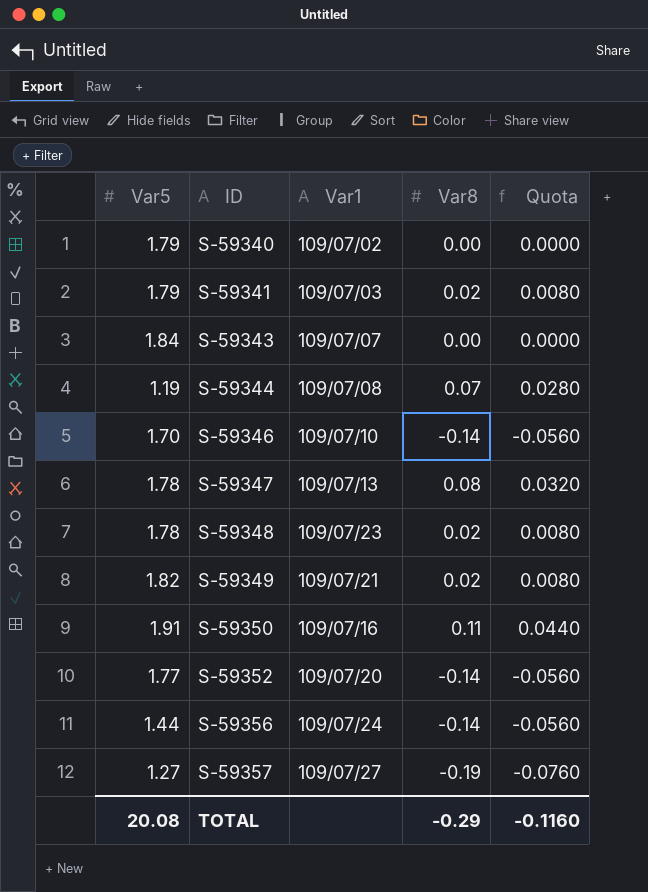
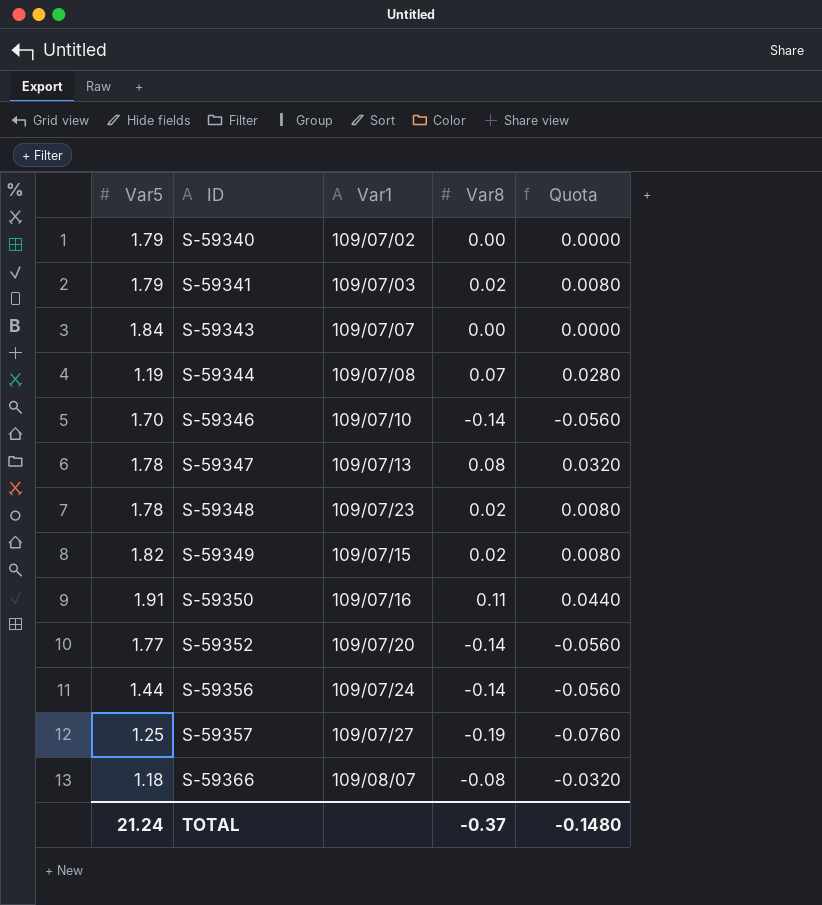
S-59349 | Var1: 109/07/21 -> 109/07/15
S-59357 | Var5: 1.27 -> 1.25
row S-59366: none -> 1.18 | 109/08/07 | -0.08 | -0.0320
TOTAL | Var5: 20.08 -> 21.24
TOTAL | Var8: -0.29 -> -0.37
TOTAL | Quota: -0.1160 -> -0.1480

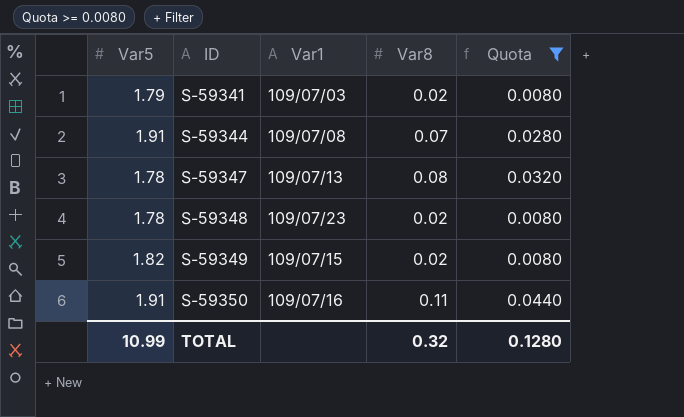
filter: none -> Quota >= 0.0080
S-59344 | Var5: 1.19 -> 1.91
TOTAL | Var5: 21.24 -> 10.99
TOTAL | Var8: -0.37 -> 0.32
TOTAL | Quota: -0.1480 -> 0.1280

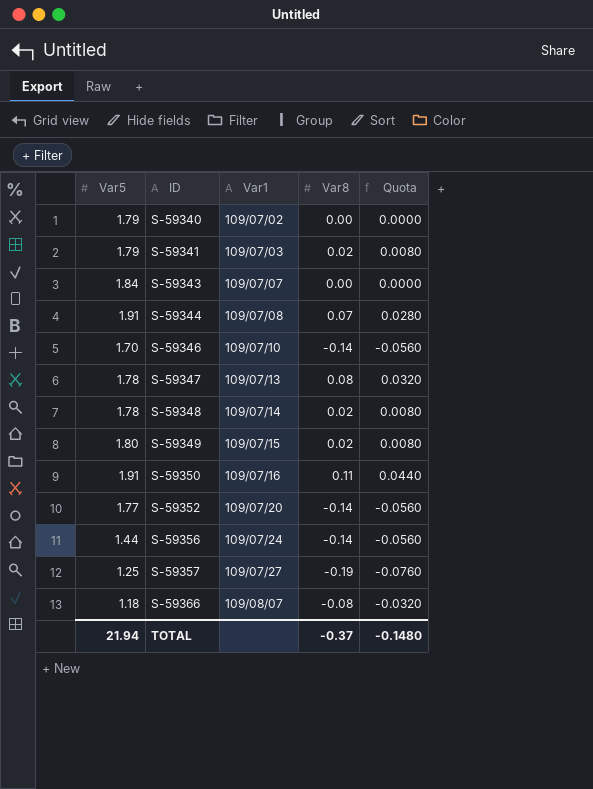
filter: Quota >= 0.0080 -> none
S-59348 | Var1: 109/07/23 -> 109/07/14
S-59349 | Var5: 1.82 -> 1.80
TOTAL | Var5: 10.99 -> 21.94
TOTAL | Var8: 0.32 -> -0.37
TOTAL | Quota: 0.1280 -> -0.1480

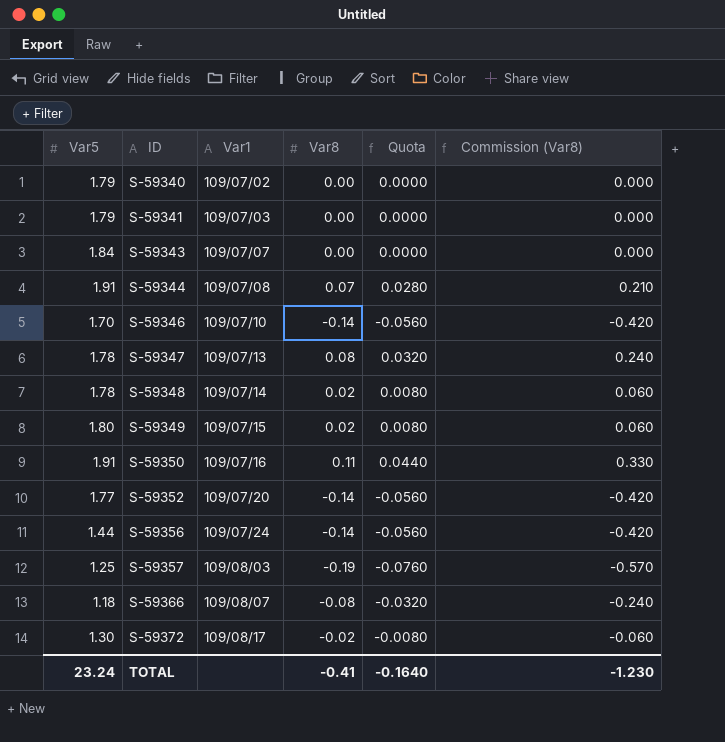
column Commission (Var8) | formula: none -> [Var8] * 3
S-59341 | Var8: 0.02 -> 0.00
S-59341 | Quota: 0.0080 -> 0.0000
S-59357 | Var1: 109/07/27 -> 109/08/03
row S-59372: none -> 1.30 | 109/08/17 | -0.02 | -0.0080 | -0.060
TOTAL | Var5: 21.94 -> 23.24
TOTAL | Var8: -0.37 -> -0.41
TOTAL | Quota: -0.1480 -> -0.1640

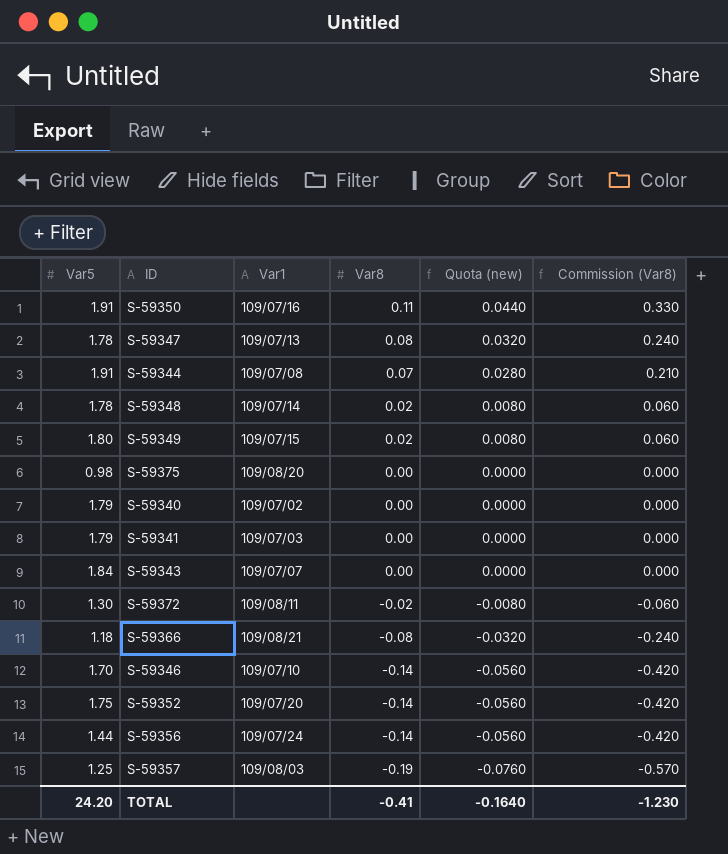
row order: ID ascending -> Var8 descending
column name: Quota -> Quota (new)
row S-59375: none -> 0.98 | 109/08/20 | 0.00 | 0.0000 | 0.000
S-59372 | Var1: 109/08/17 -> 109/08/11
S-59366 | Var1: 109/08/07 -> 109/08/21
S-59352 | Var5: 1.77 -> 1.75
TOTAL | Var5: 23.24 -> 24.20

